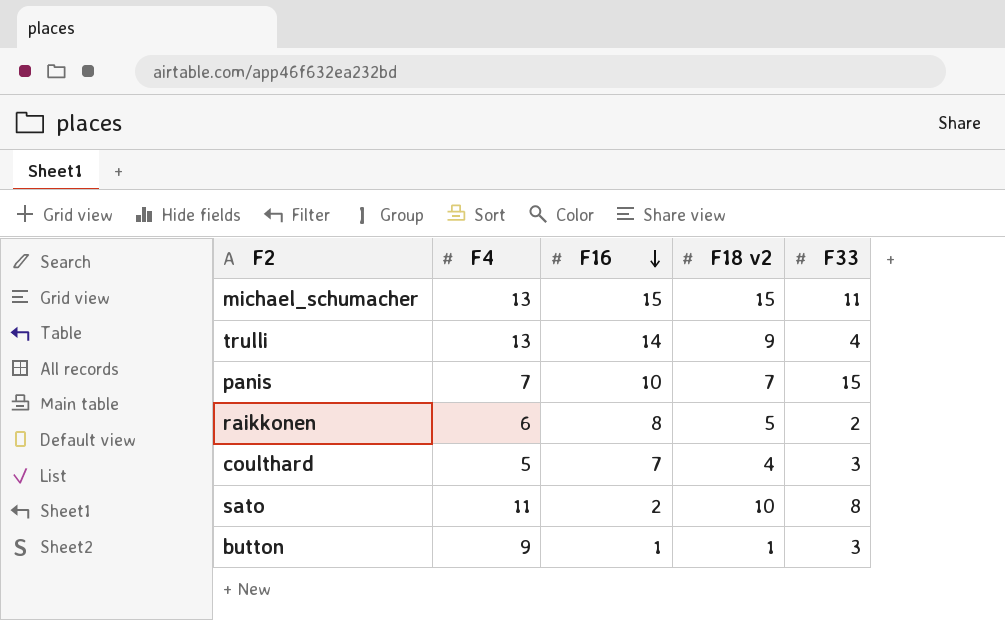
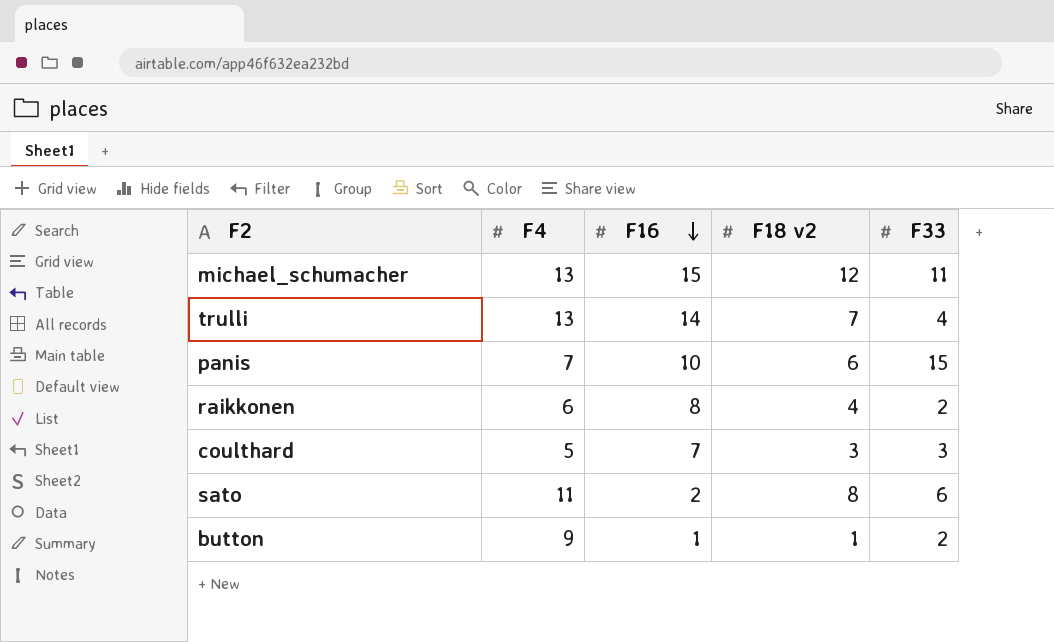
michael_schumacher | F18 v2: 15 -> 12
trulli | F18 v2: 9 -> 7
panis | F18 v2: 7 -> 6
raikkonen | F18 v2: 5 -> 4
coulthard | F18 v2: 4 -> 3
sato | F18 v2: 10 -> 8
sato | F33: 8 -> 6
button | F33: 3 -> 2

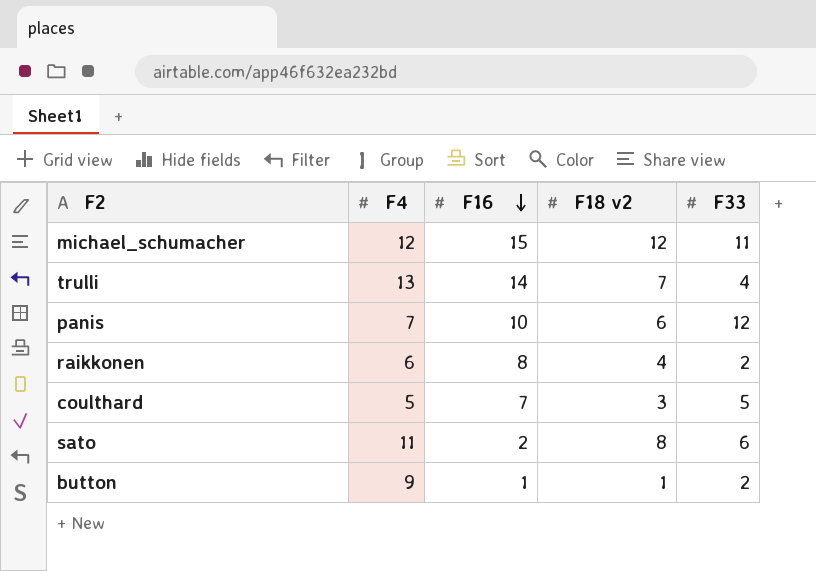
michael_schumacher | F4: 13 -> 12
panis | F33: 15 -> 12
coulthard | F33: 3 -> 5

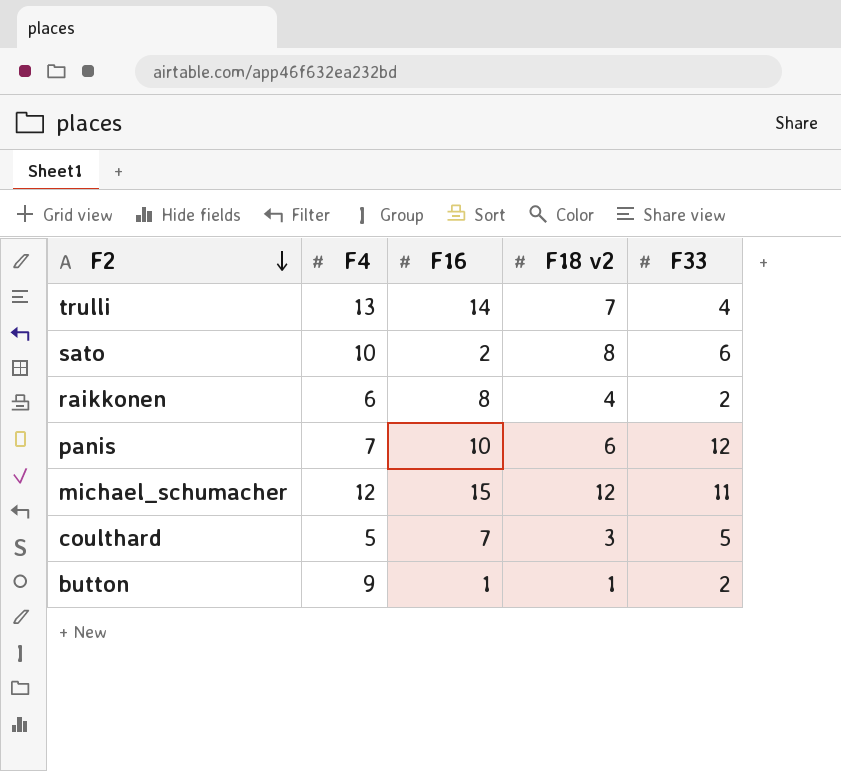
row order: F16 descending -> F2 descending
sato | F4: 11 -> 10

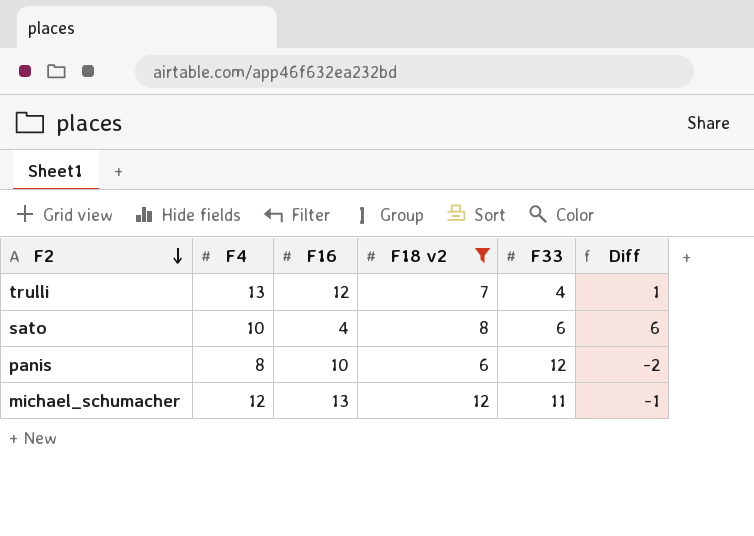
filter: none -> F18 v2 >= 6
column Diff | formula: none -> [F4] - [F16]
trulli | F16: 14 -> 12
sato | F16: 2 -> 4
panis | F4: 7 -> 8
michael_schumacher | F16: 15 -> 13

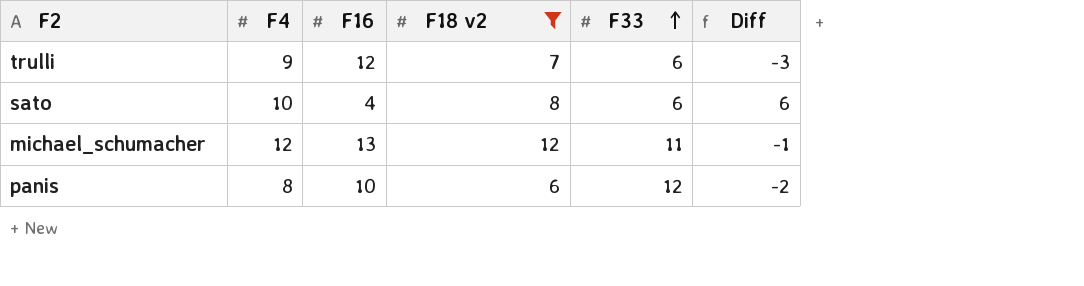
row order: F2 descending -> F33 ascending
trulli | F4: 13 -> 9
trulli | F33: 4 -> 6
trulli | Diff: 1 -> -3

